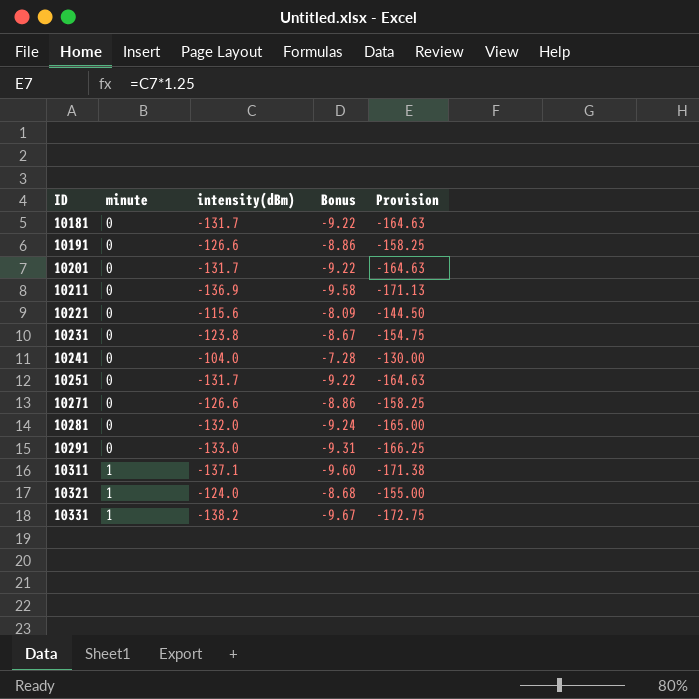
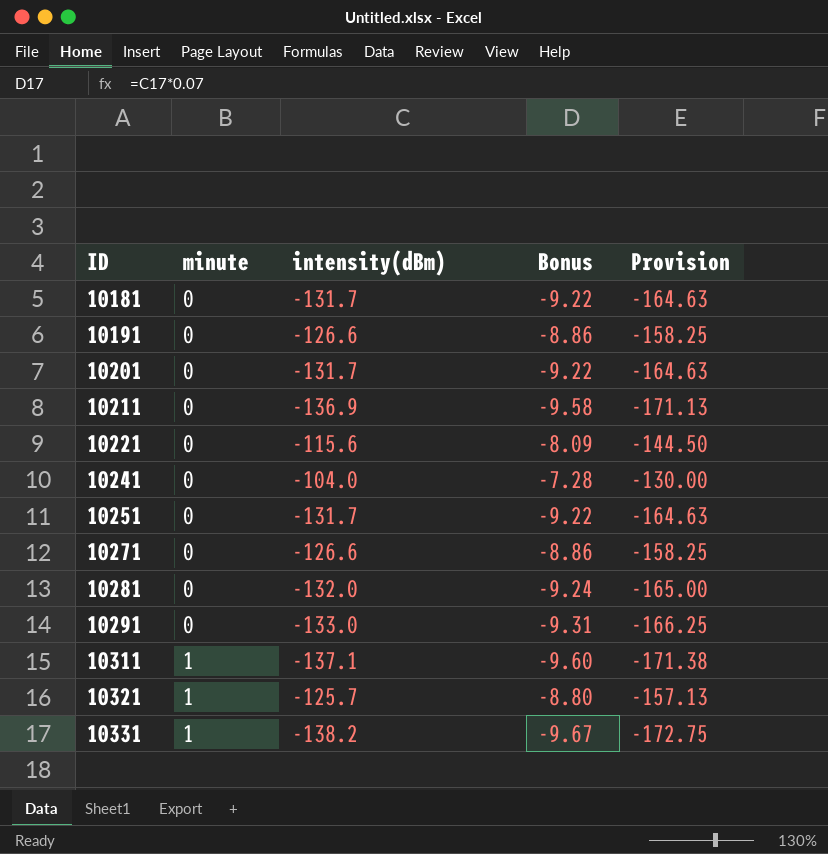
row 10231: 0 | -123.8 | -8.67 | -154.75 -> none
10321 | intensity(dBm): -124.0 -> -125.7
10321 | Bonus: -8.68 -> -8.80
10321 | Provision: -155.00 -> -157.13

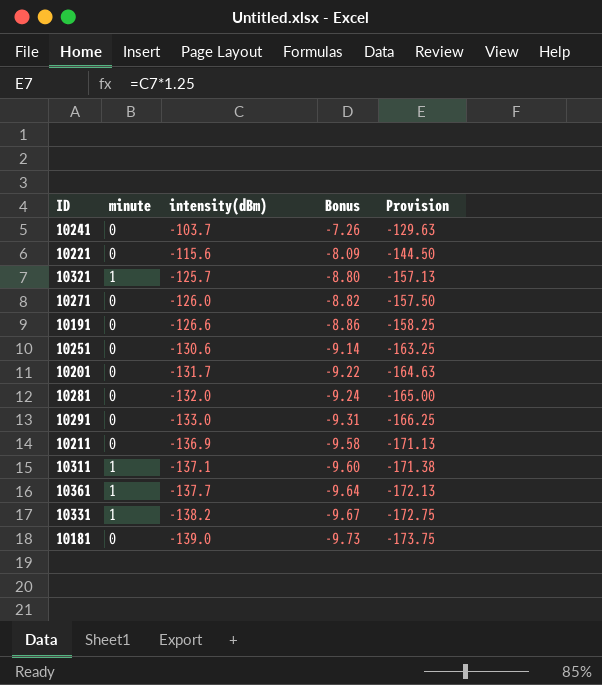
row order: ID ascending -> intensity(dBm) descending
10241 | intensity(dBm): -104.0 -> -103.7
10241 | Bonus: -7.28 -> -7.26
10241 | Provision: -130.00 -> -129.63
10271 | intensity(dBm): -126.6 -> -126.0
10271 | Bonus: -8.86 -> -8.82
10271 | Provision: -158.25 -> -157.50
10251 | intensity(dBm): -131.7 -> -130.6
10251 | Bonus: -9.22 -> -9.14
10251 | Provision: -164.63 -> -163.25
row 10361: none -> 1 | -137.7 | -9.64 | -172.13
10181 | intensity(dBm): -131.7 -> -139.0
10181 | Bonus: -9.22 -> -9.73
10181 | Provision: -164.63 -> -173.75

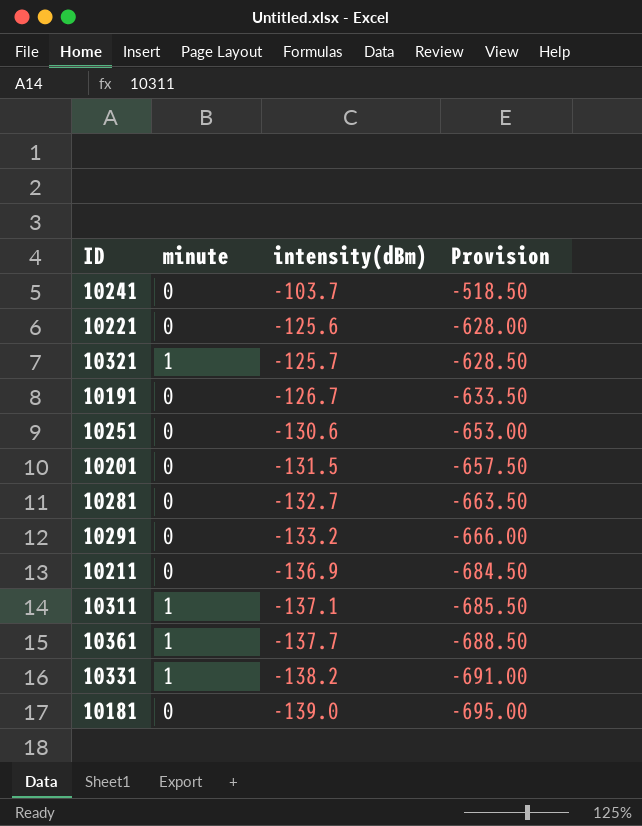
column Bonus | formula: [intensity(dBm)] * 0.07 -> none
column Provision | formula: [intensity(dBm)] * 1.25 -> [intensity(dBm)] * 5
row 10271: 0 | -126.0 | -8.82 | -157.50 -> none
10221 | intensity(dBm): -115.6 -> -125.6
10191 | intensity(dBm): -126.6 -> -126.7
10201 | intensity(dBm): -131.7 -> -131.5
10281 | intensity(dBm): -132.0 -> -132.7
10291 | intensity(dBm): -133.0 -> -133.2

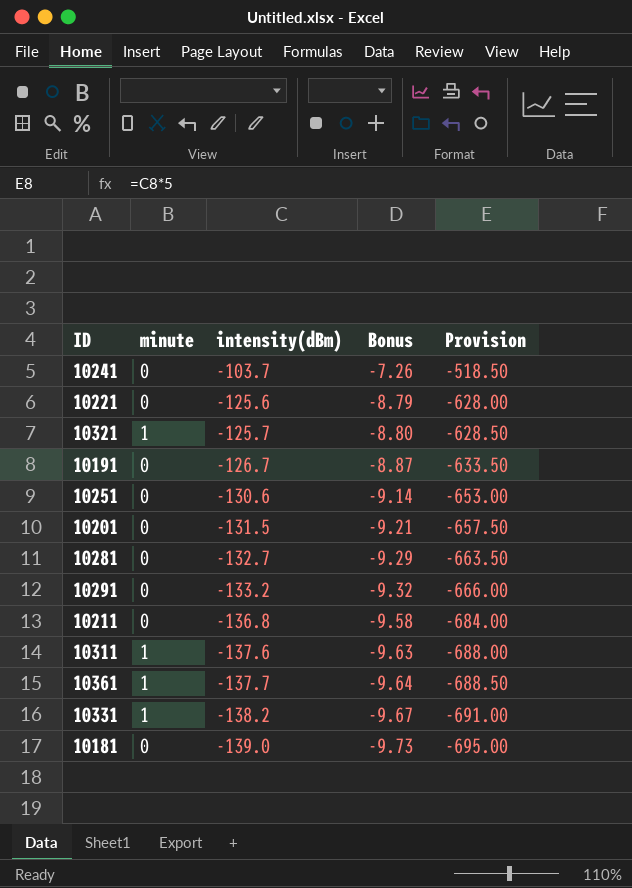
column Bonus | formula: none -> [intensity(dBm)] * 0.07
10211 | intensity(dBm): -136.9 -> -136.8
10211 | Provision: -684.50 -> -684.00
10311 | intensity(dBm): -137.1 -> -137.6
10311 | Provision: -685.50 -> -688.00

